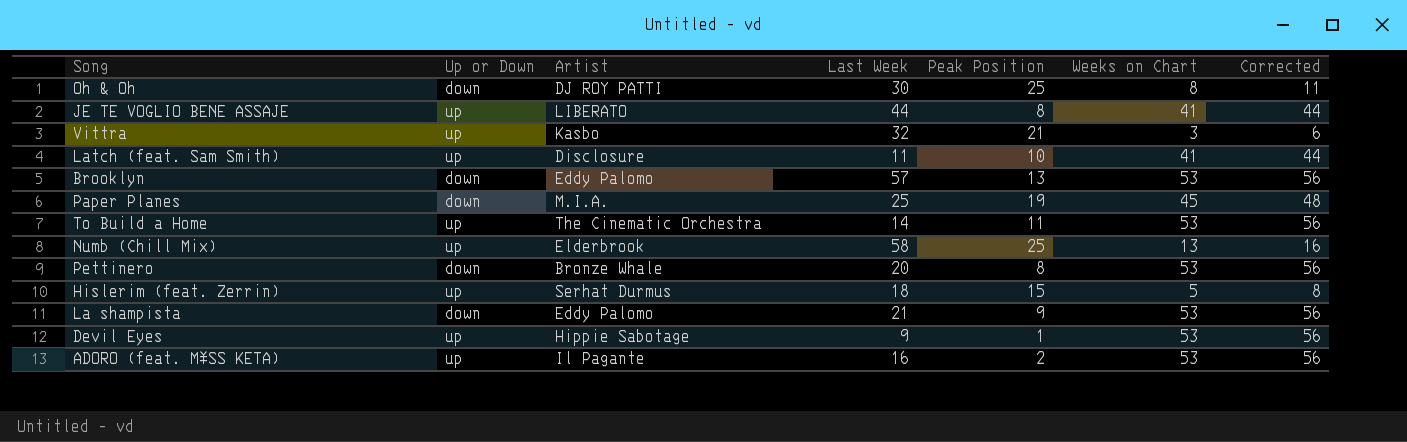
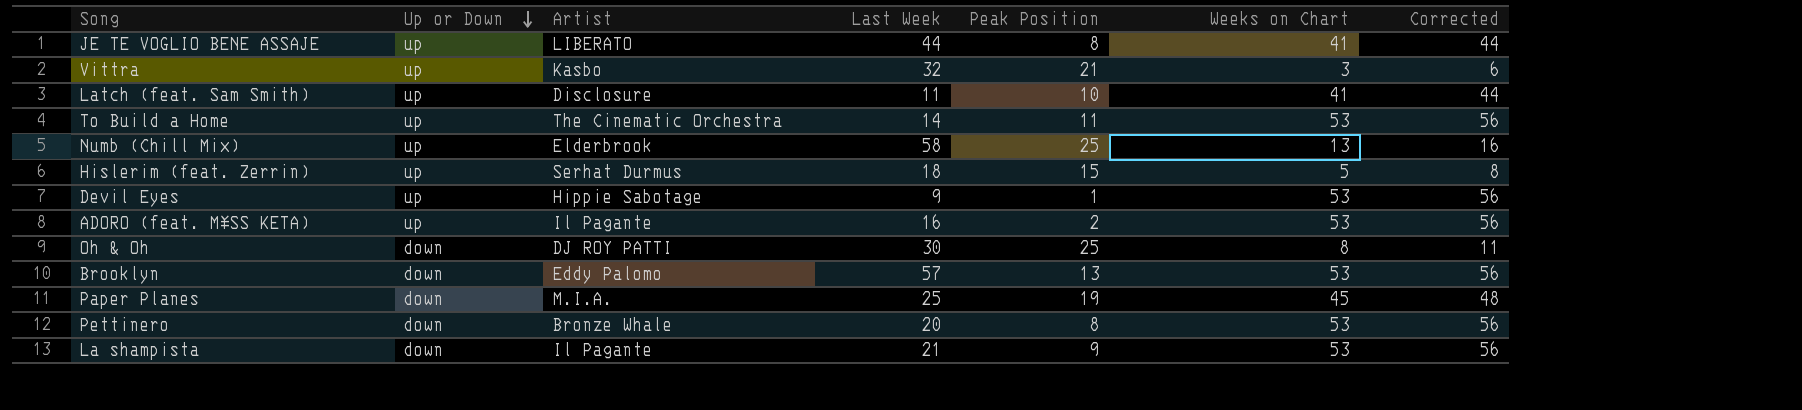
row order: none -> Up or Down descending
La shampista | Artist: Eddy Palomo -> Il Pagante

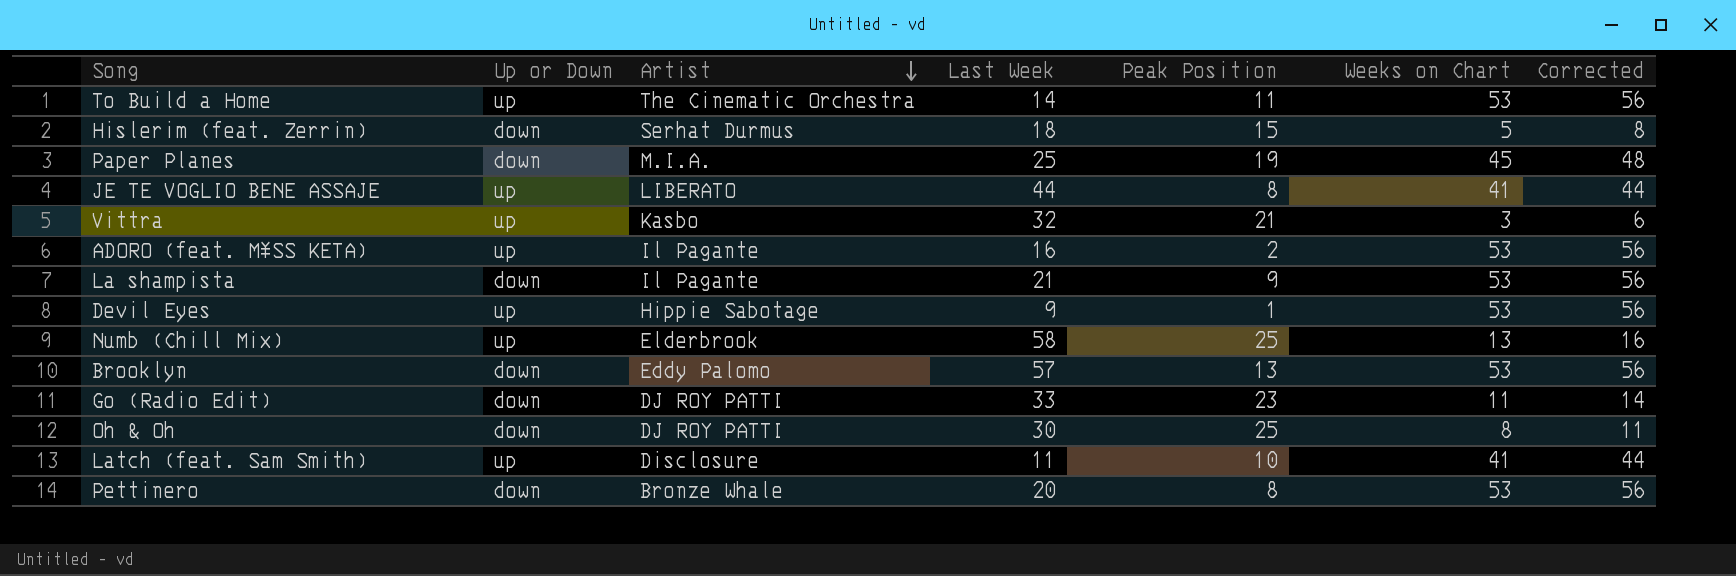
row order: Up or Down descending -> Artist descending
Hislerim (feat. Zerrin) | Up or Down: up -> down
row Go (Radio Edit): none -> down | DJ ROY PATTI | 33 | 23 | 11 | 14

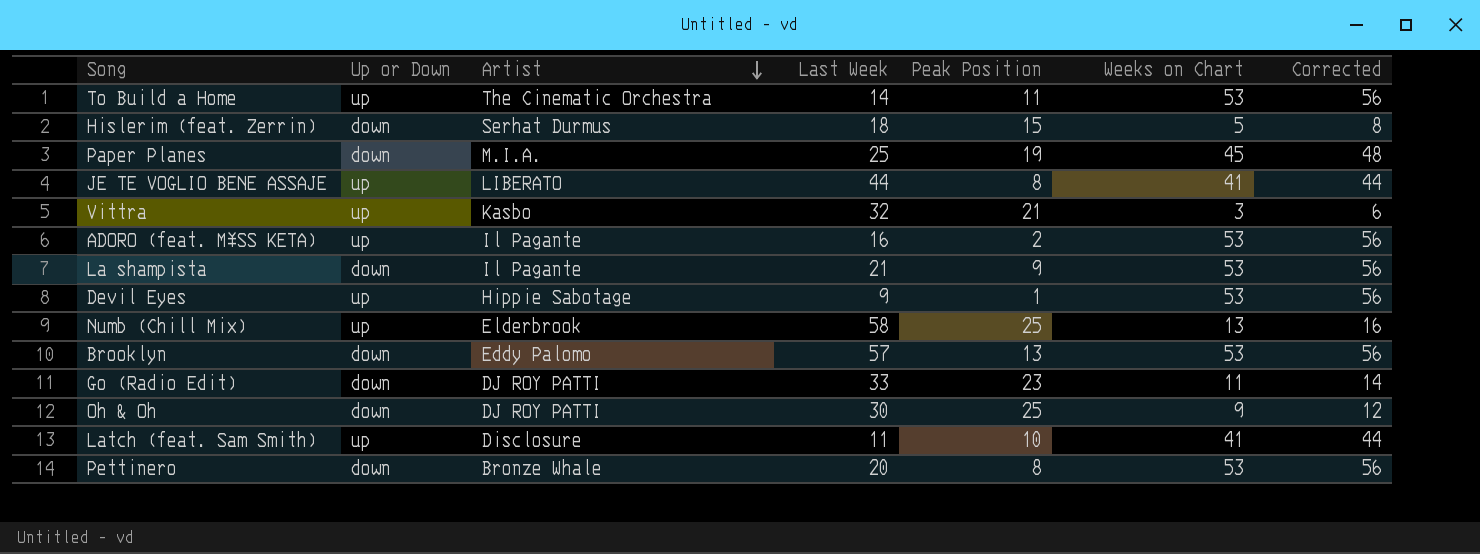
Oh & Oh | Weeks on Chart: 8 -> 9
Oh & Oh | Corrected: 11 -> 12

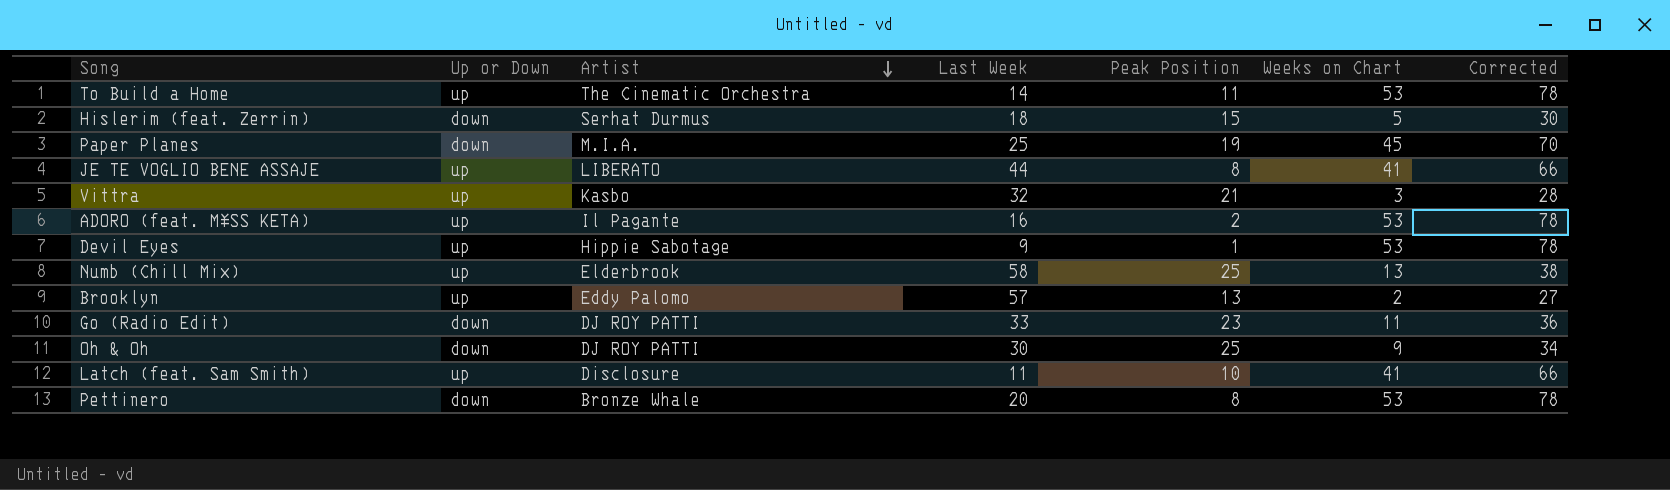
column Corrected | formula: [Weeks on Chart] + 3 -> [Weeks on Chart] + 25
row La shampista: down | Il Pagante | 21 | 9 | 53 | 56 -> none
Brooklyn | Up or Down: down -> up
Brooklyn | Weeks on Chart: 53 -> 2

